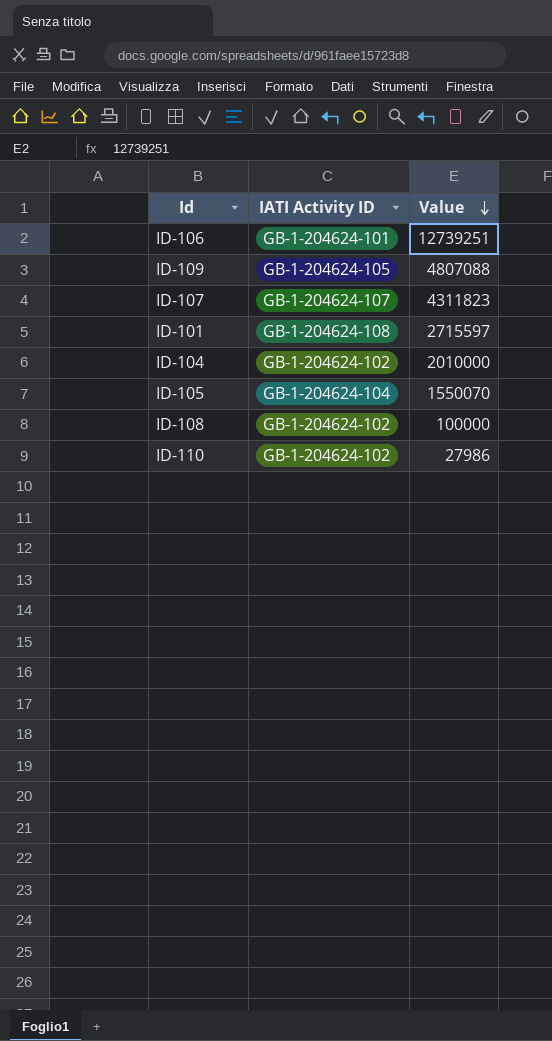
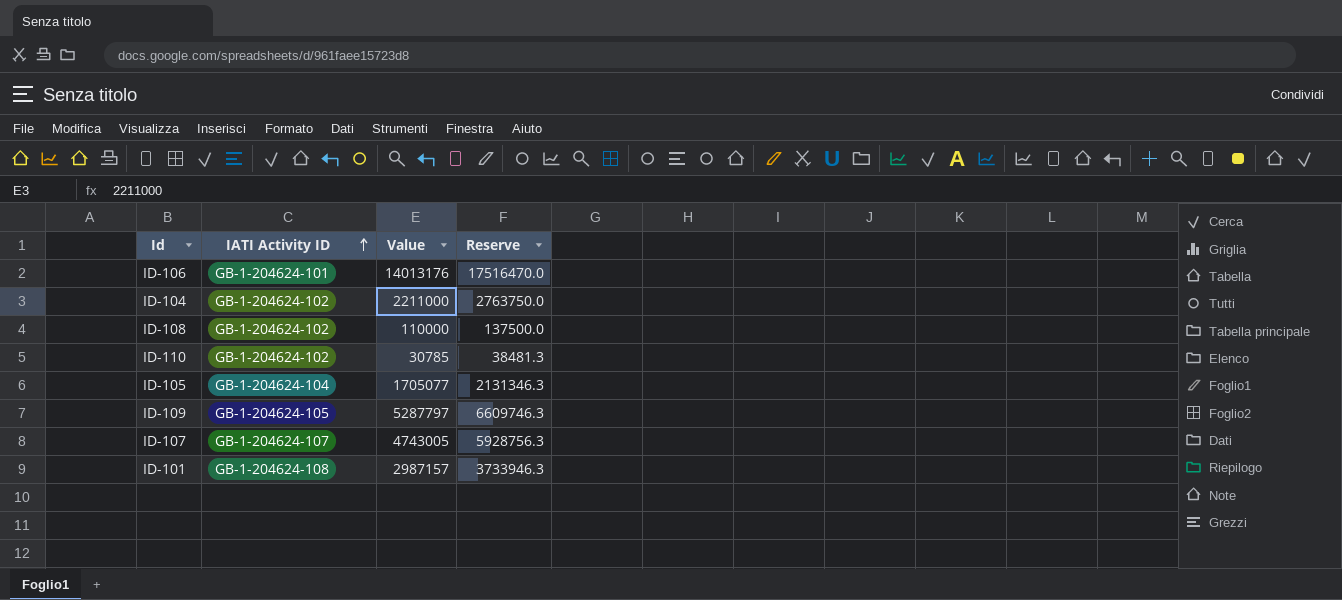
row order: Value descending -> IATI Activity ID ascending
column Reserve | formula: none -> [Value] * 1.25
ID-106 | Value: 12739251 -> 14013176
ID-104 | Value: 2010000 -> 2211000
ID-108 | Value: 100000 -> 110000
ID-110 | Value: 27986 -> 30785
ID-105 | Value: 1550070 -> 1705077
ID-109 | Value: 4807088 -> 5287797
ID-107 | Value: 4311823 -> 4743005
ID-101 | Value: 2715597 -> 2987157

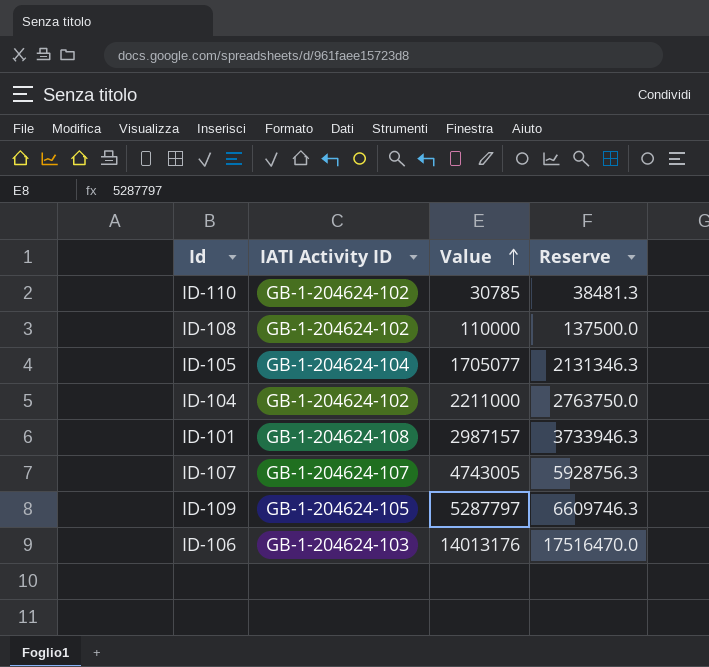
row order: IATI Activity ID ascending -> Value ascending
ID-106 | IATI Activity ID: GB-1-204624-101 -> GB-1-204624-103

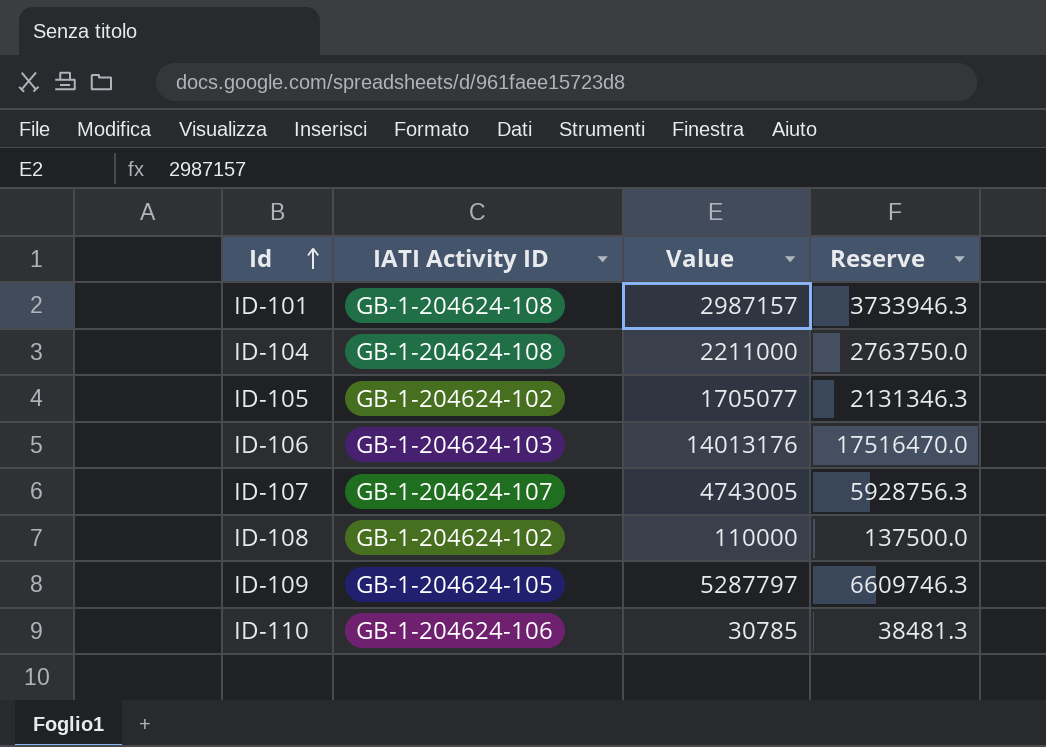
row order: Value ascending -> Id ascending
ID-104 | IATI Activity ID: GB-1-204624-102 -> GB-1-204624-108
ID-105 | IATI Activity ID: GB-1-204624-104 -> GB-1-204624-102
ID-110 | IATI Activity ID: GB-1-204624-102 -> GB-1-204624-106

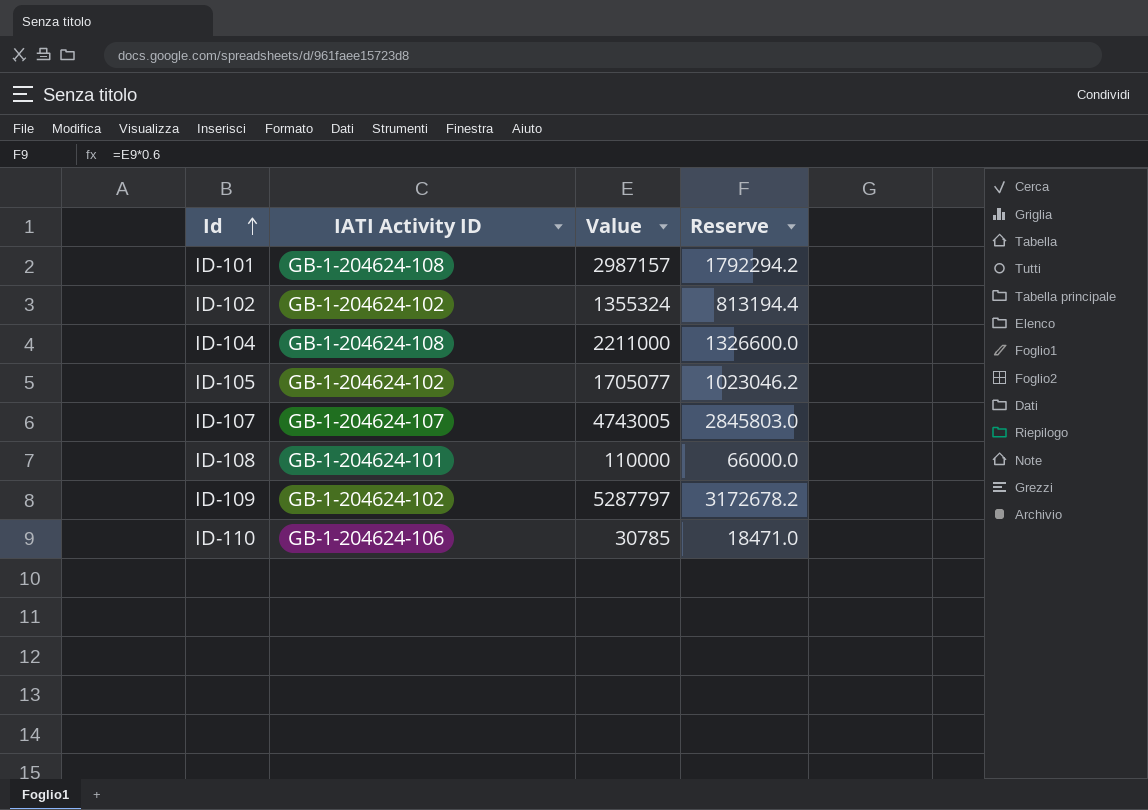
column Reserve | formula: [Value] * 1.25 -> [Value] * 0.6
row ID-106: GB-1-204624-103 | 14013176 | 17516470.0 -> none
row ID-102: none -> GB-1-204624-102 | 1355324 | 813194.4
ID-108 | IATI Activity ID: GB-1-204624-102 -> GB-1-204624-101
ID-109 | IATI Activity ID: GB-1-204624-105 -> GB-1-204624-102

